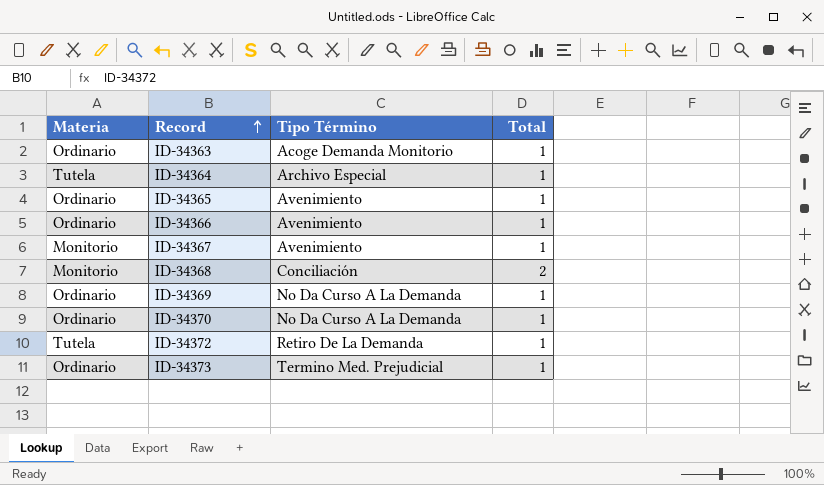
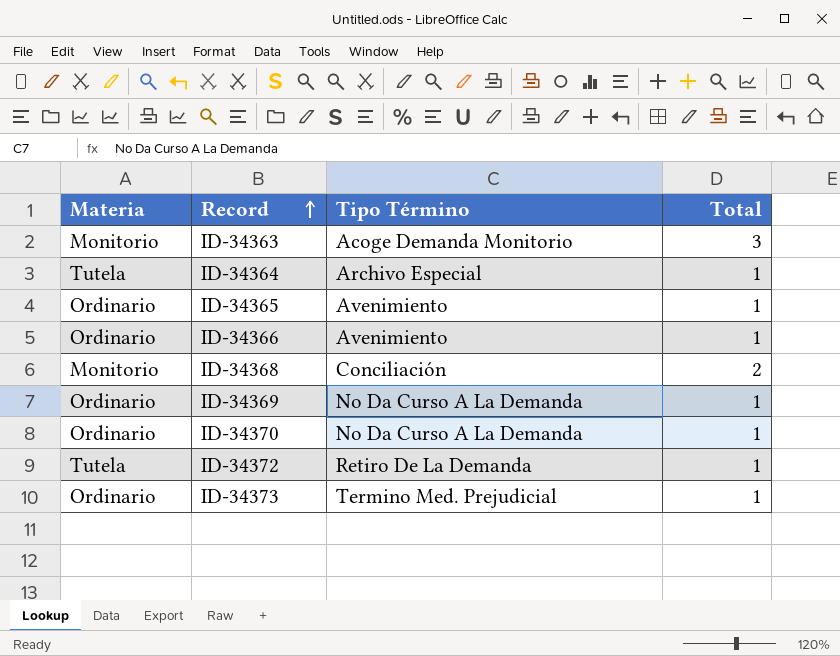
row ID-34367: Monitorio | Avenimiento | 1 -> none
ID-34363 | Materia: Ordinario -> Monitorio
ID-34363 | Total: 1 -> 3

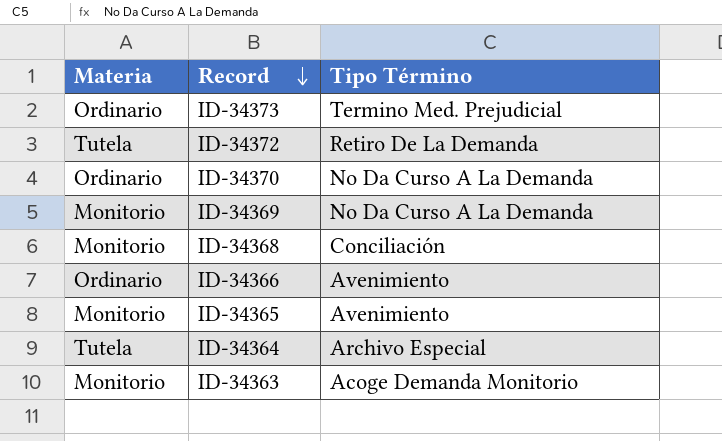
row order: Record ascending -> Record descending
column Total | position: 4 -> none
ID-34369 | Materia: Ordinario -> Monitorio
ID-34365 | Materia: Ordinario -> Monitorio

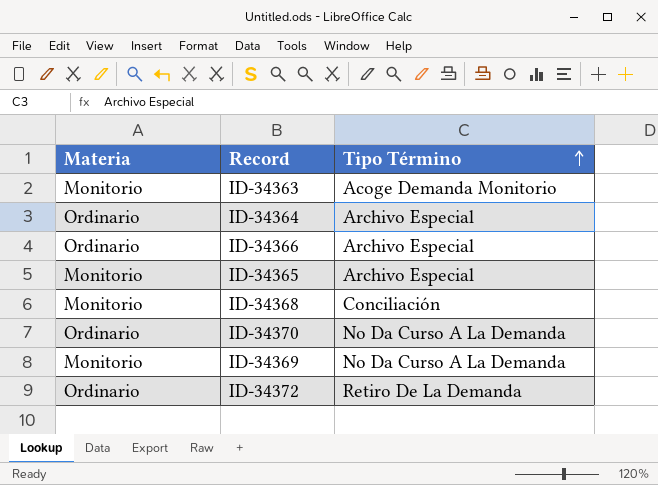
row order: Record descending -> Tipo Término ascending
row ID-34373: Ordinario | Termino Med. Prejudicial -> none
ID-34364 | Materia: Tutela -> Ordinario
ID-34366 | Tipo Término: Avenimiento -> Archivo Especial
ID-34365 | Tipo Término: Avenimiento -> Archivo Especial
ID-34372 | Materia: Tutela -> Ordinario

